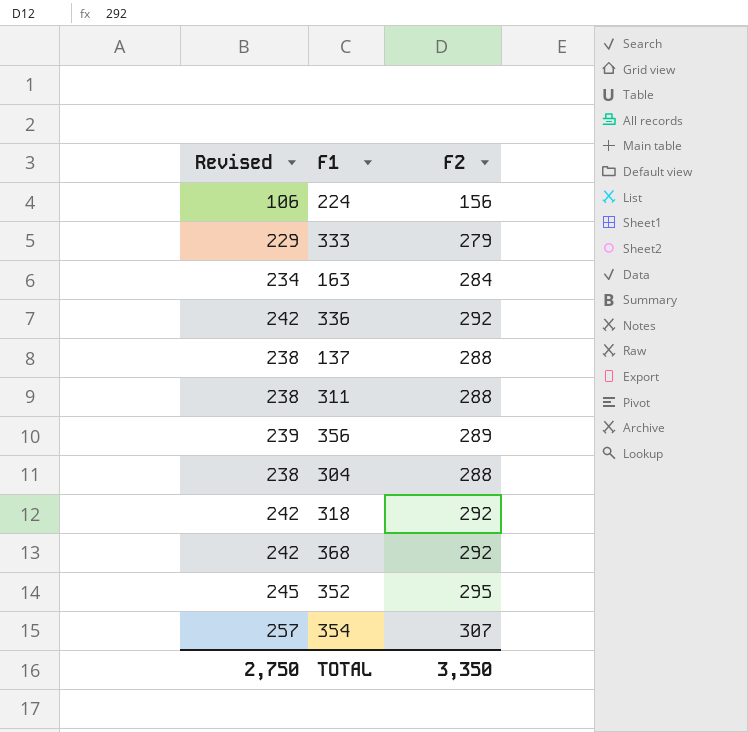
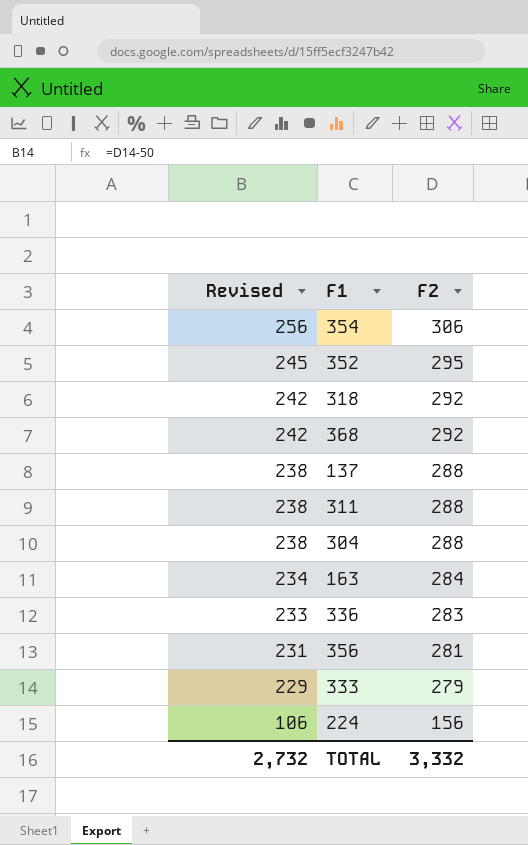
row order: none -> Revised descending
354 | Revised: 257 -> 256
354 | F2: 307 -> 306
336 | Revised: 242 -> 233
336 | F2: 292 -> 283
356 | Revised: 239 -> 231
356 | F2: 289 -> 281
TOTAL | Revised: 2,750 -> 2,732
TOTAL | F2: 3,350 -> 3,332

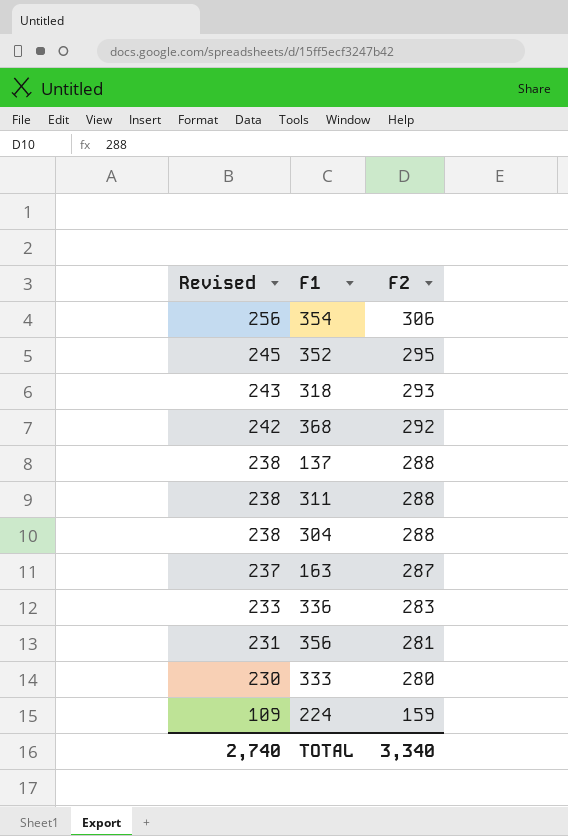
318 | Revised: 242 -> 243
318 | F2: 292 -> 293
163 | Revised: 234 -> 237
163 | F2: 284 -> 287
333 | Revised: 229 -> 230
333 | F2: 279 -> 280
224 | Revised: 106 -> 109
224 | F2: 156 -> 159
TOTAL | Revised: 2,732 -> 2,740
TOTAL | F2: 3,332 -> 3,340

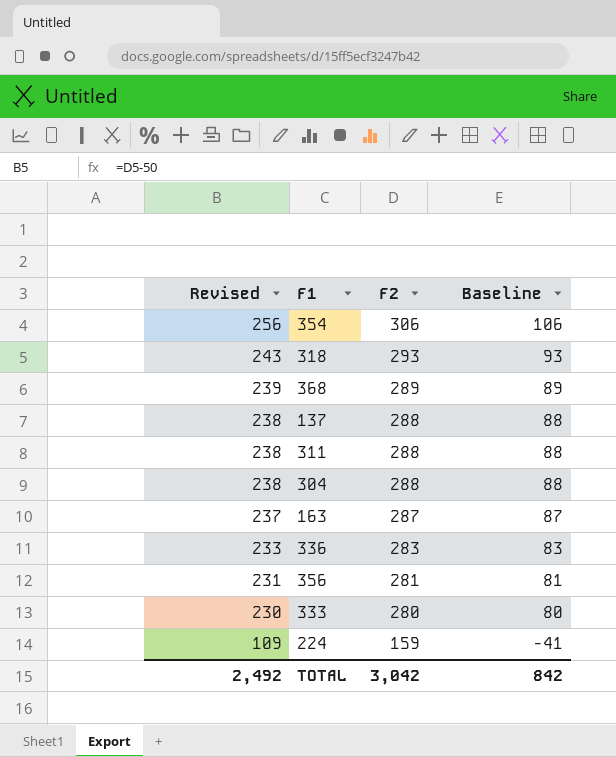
column Baseline | formula: none -> [F2] - 200
row 352: 245 | 295 -> none
368 | Revised: 242 -> 239
368 | F2: 292 -> 289
TOTAL | Revised: 2,740 -> 2,492
TOTAL | F2: 3,340 -> 3,042

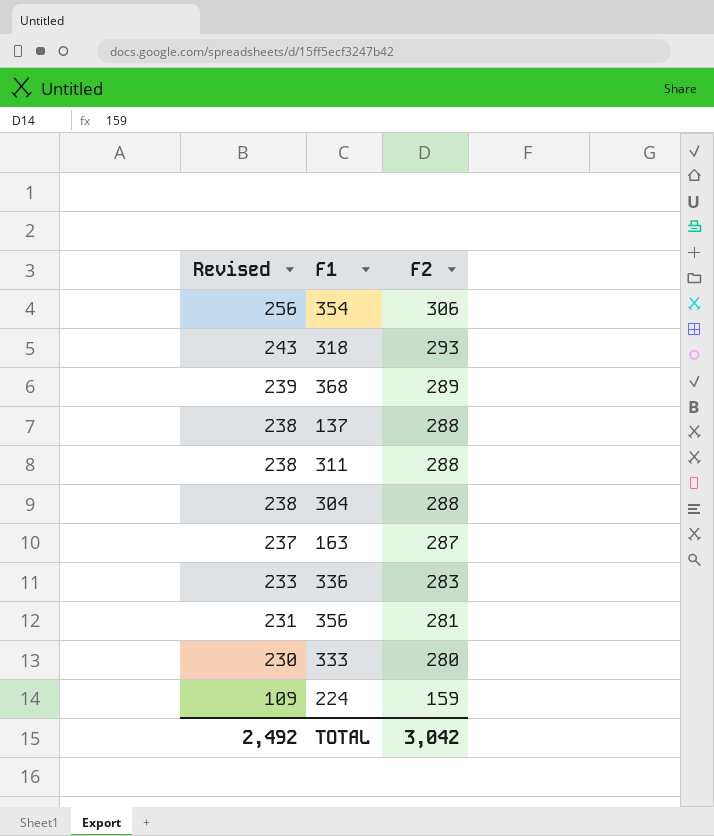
column Baseline | formula: [F2] - 200 -> none

